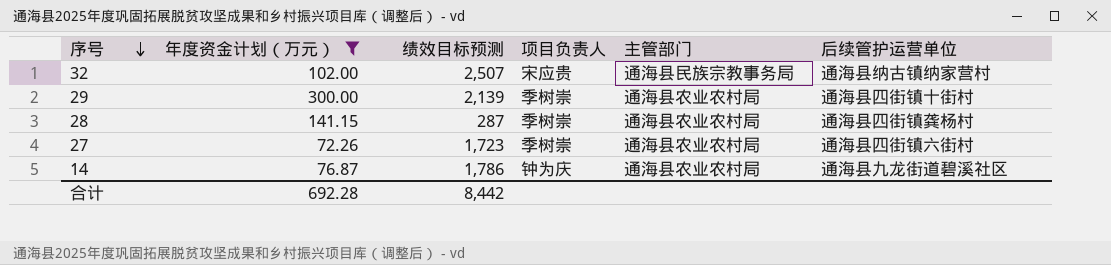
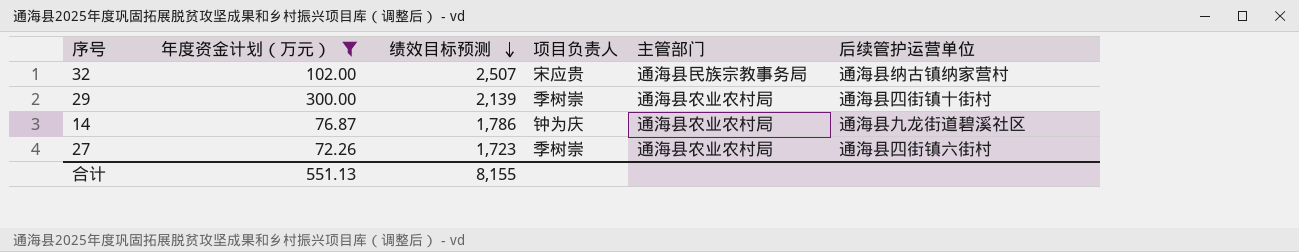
row order: 序号 descending -> 绩效目标预测 descending
row 28: 141.15 | 287 | 季树崇 | 通海县农业农村局 | 通海县四街镇龚杨村 -> none
合计 | 年度资金计划（万元）: 692.28 -> 551.13
合计 | 绩效目标预测: 8,442 -> 8,155

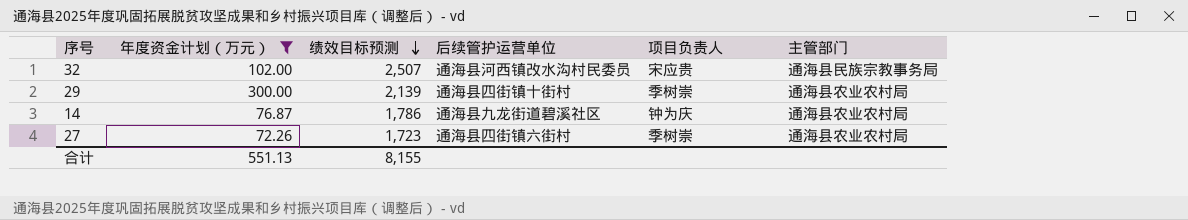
column 后续管护运营单位 | position: 6 -> 4
32 | 后续管护运营单位: 通海县纳古镇纳家营村 -> 通海县河西镇改水沟村民委员

